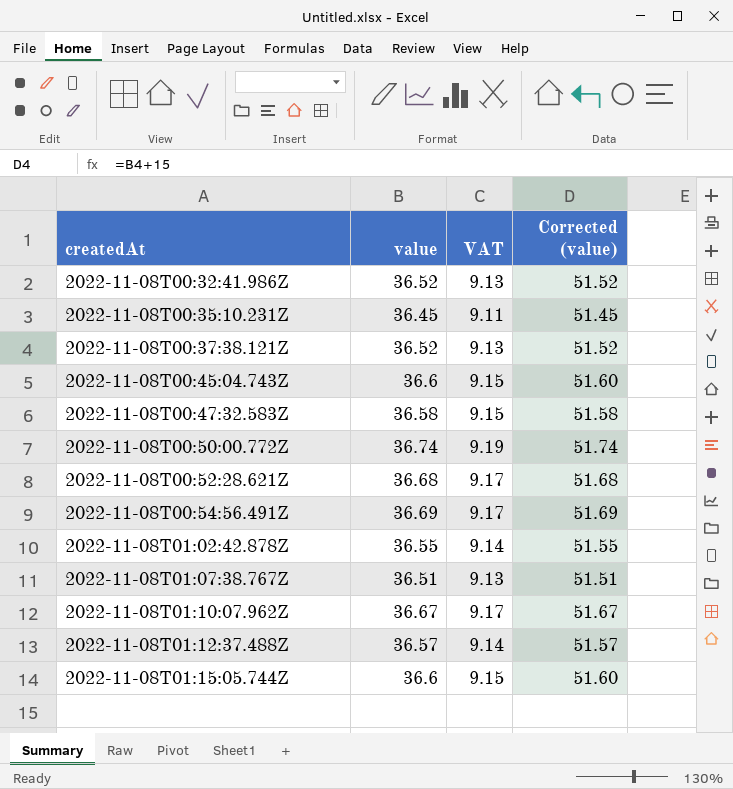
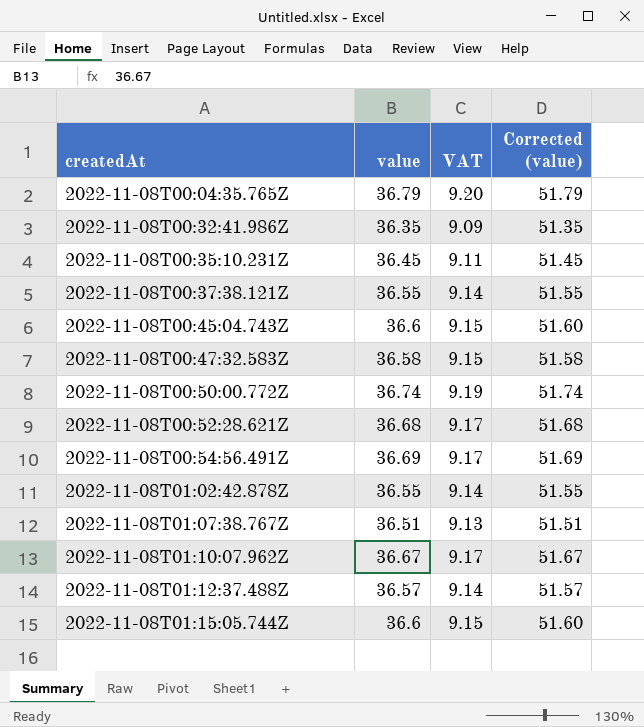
row 2022-11-08T00:04:35.765Z: none -> 36.79 | 9.20 | 51.79
2022-11-08T00:32:41.986Z | value: 36.52 -> 36.35
2022-11-08T00:32:41.986Z | VAT: 9.13 -> 9.09
2022-11-08T00:32:41.986Z | Corrected (value): 51.52 -> 51.35
2022-11-08T00:37:38.121Z | value: 36.52 -> 36.55
2022-11-08T00:37:38.121Z | VAT: 9.13 -> 9.14
2022-11-08T00:37:38.121Z | Corrected (value): 51.52 -> 51.55

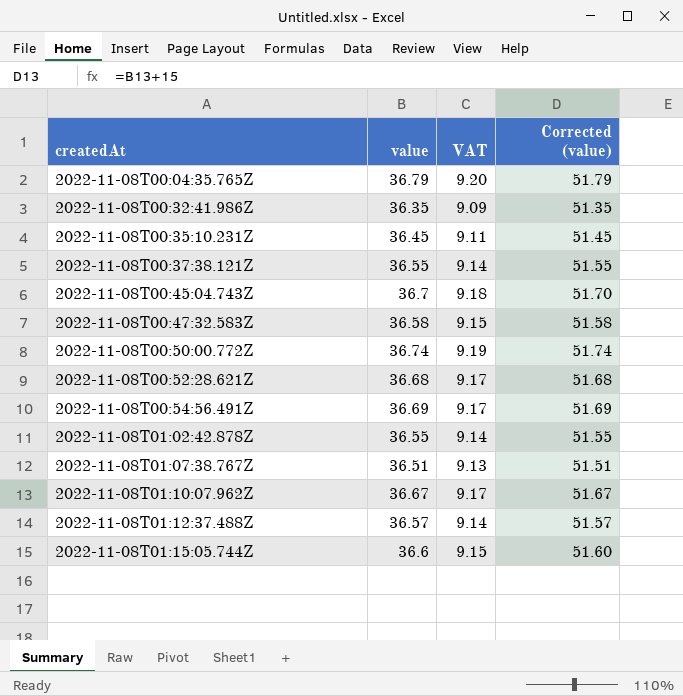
2022-11-08T00:45:04.743Z | value: 36.6 -> 36.7
2022-11-08T00:45:04.743Z | VAT: 9.15 -> 9.18
2022-11-08T00:45:04.743Z | Corrected (value): 51.60 -> 51.70

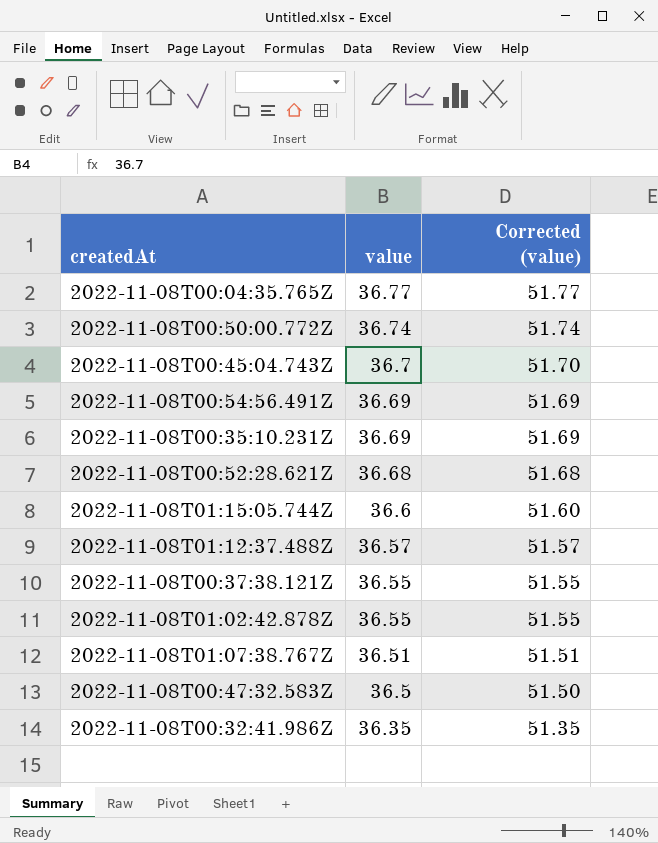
row order: createdAt ascending -> value descending
column VAT | formula: [value] * 0.25 -> none
row 2022-11-08T01:10:07.962Z: 36.67 | 9.17 | 51.67 -> none
2022-11-08T00:04:35.765Z | value: 36.79 -> 36.77
2022-11-08T00:04:35.765Z | Corrected (value): 51.79 -> 51.77
2022-11-08T00:35:10.231Z | value: 36.45 -> 36.69
2022-11-08T00:35:10.231Z | Corrected (value): 51.45 -> 51.69
2022-11-08T00:47:32.583Z | value: 36.58 -> 36.5
2022-11-08T00:47:32.583Z | Corrected (value): 51.58 -> 51.50

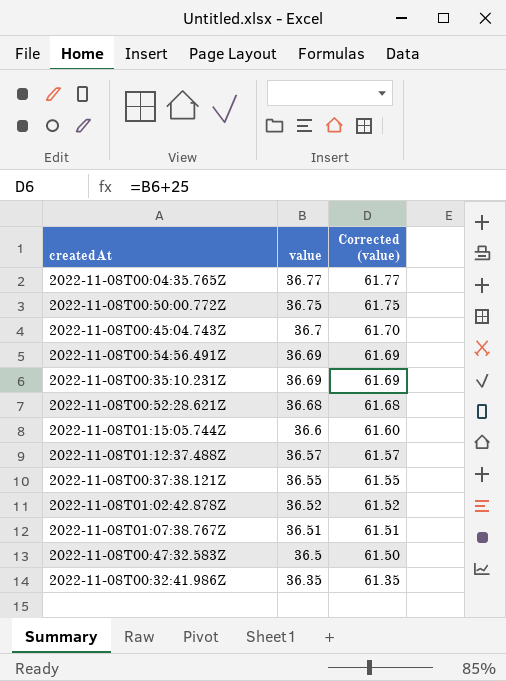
column Corrected (value) | formula: [value] + 15 -> [value] + 25
2022-11-08T00:50:00.772Z | value: 36.74 -> 36.75
2022-11-08T01:02:42.878Z | value: 36.55 -> 36.52

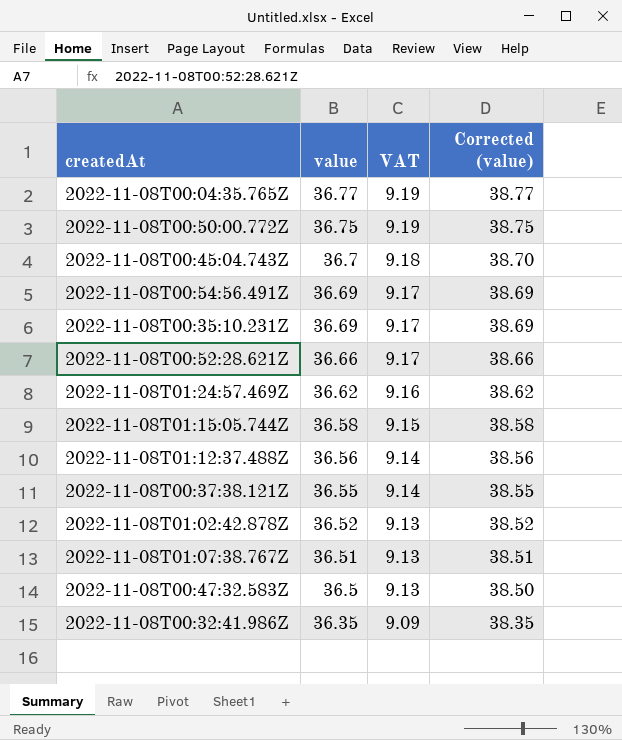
column VAT | formula: none -> [value] * 0.25
column Corrected (value) | formula: [value] + 25 -> [value] + 2
2022-11-08T00:52:28.621Z | value: 36.68 -> 36.66
row 2022-11-08T01:24:57.469Z: none -> 36.62 | 9.16 | 38.62
2022-11-08T01:15:05.744Z | value: 36.6 -> 36.58
2022-11-08T01:12:37.488Z | value: 36.57 -> 36.56

